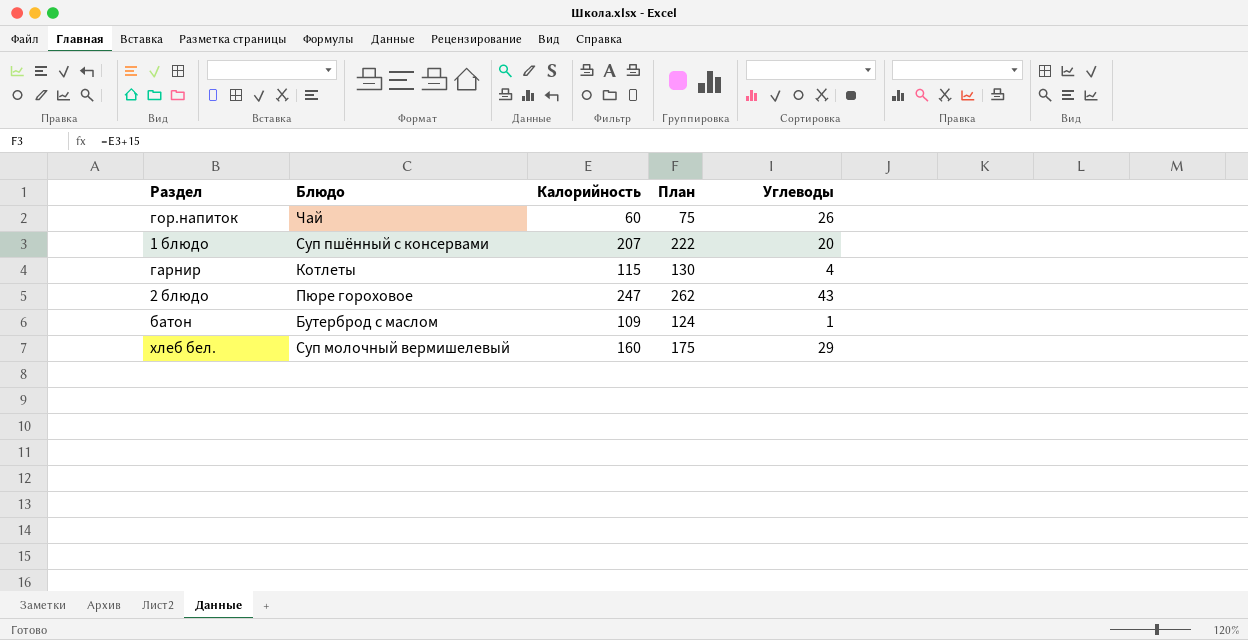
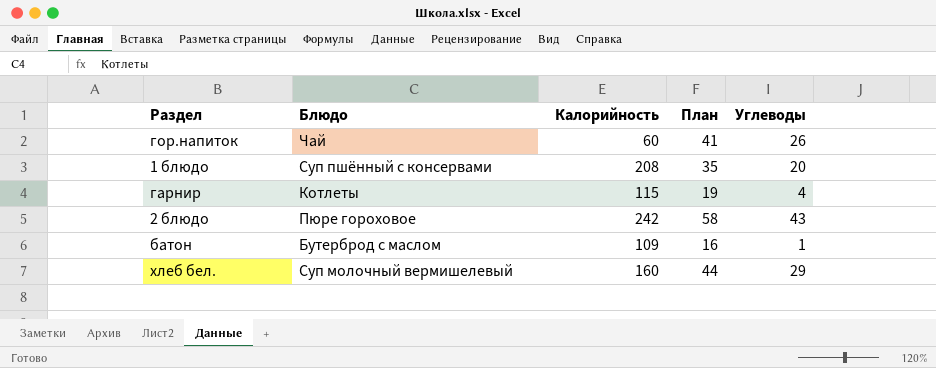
column План | formula: [Калорийность] + 15 -> [Углеводы] + 15
1 блюдо | Калорийность: 207 -> 208
2 блюдо | Калорийность: 247 -> 242

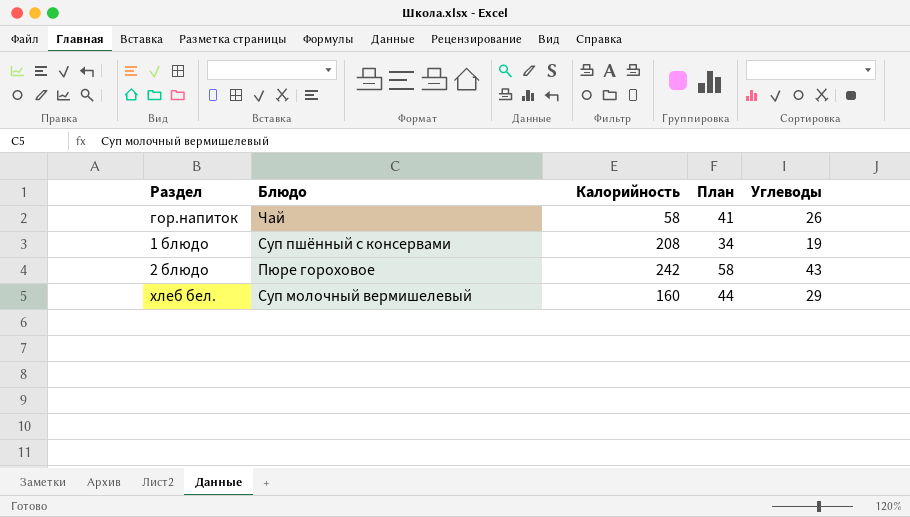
row гарнир: Котлеты | 115 | 19 | 4 -> none
row батон: Бутерброд с маслом | 109 | 16 | 1 -> none
гор.напиток | Калорийность: 60 -> 58
1 блюдо | План: 35 -> 34
1 блюдо | Углеводы: 20 -> 19

